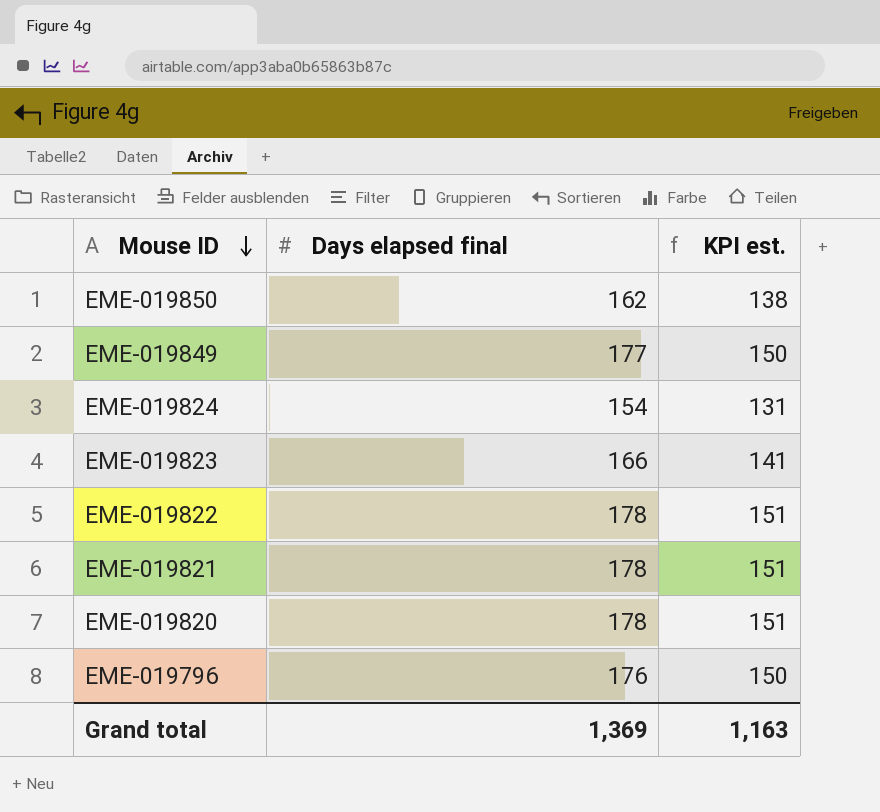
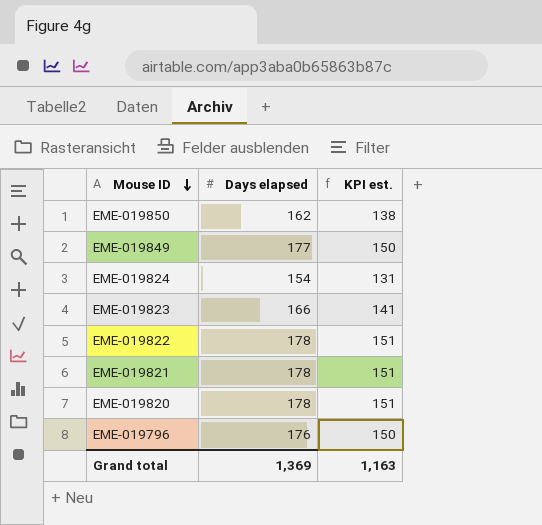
column name: Days elapsed final -> Days elapsed

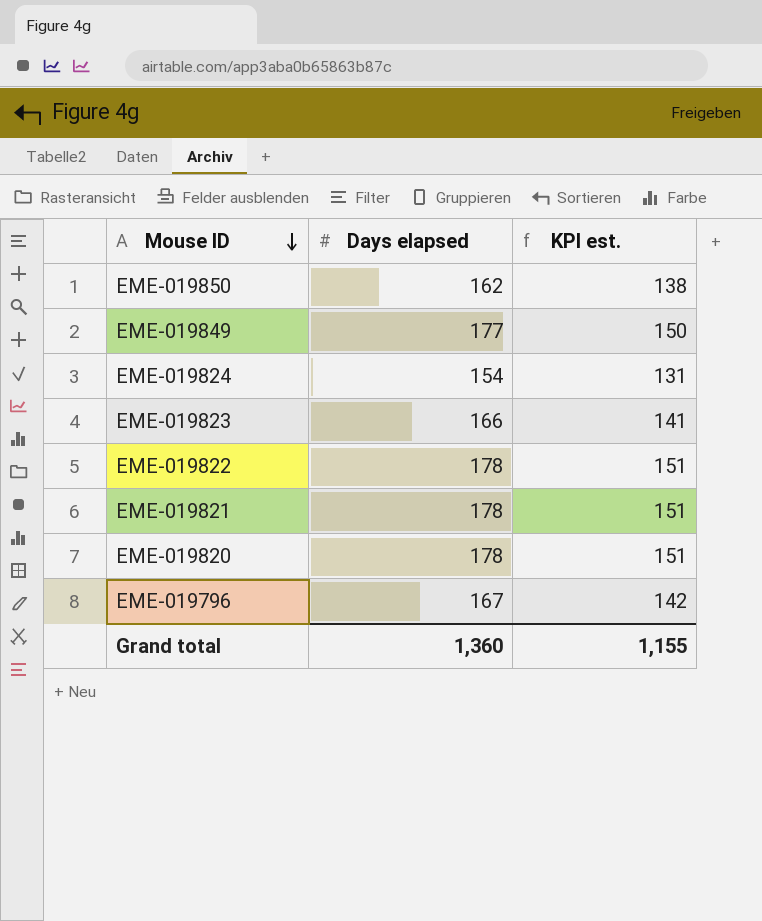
EME-019796 | Days elapsed: 176 -> 167
EME-019796 | KPI est.: 150 -> 142
Grand total | Days elapsed: 1,369 -> 1,360
Grand total | KPI est.: 1,163 -> 1,155

